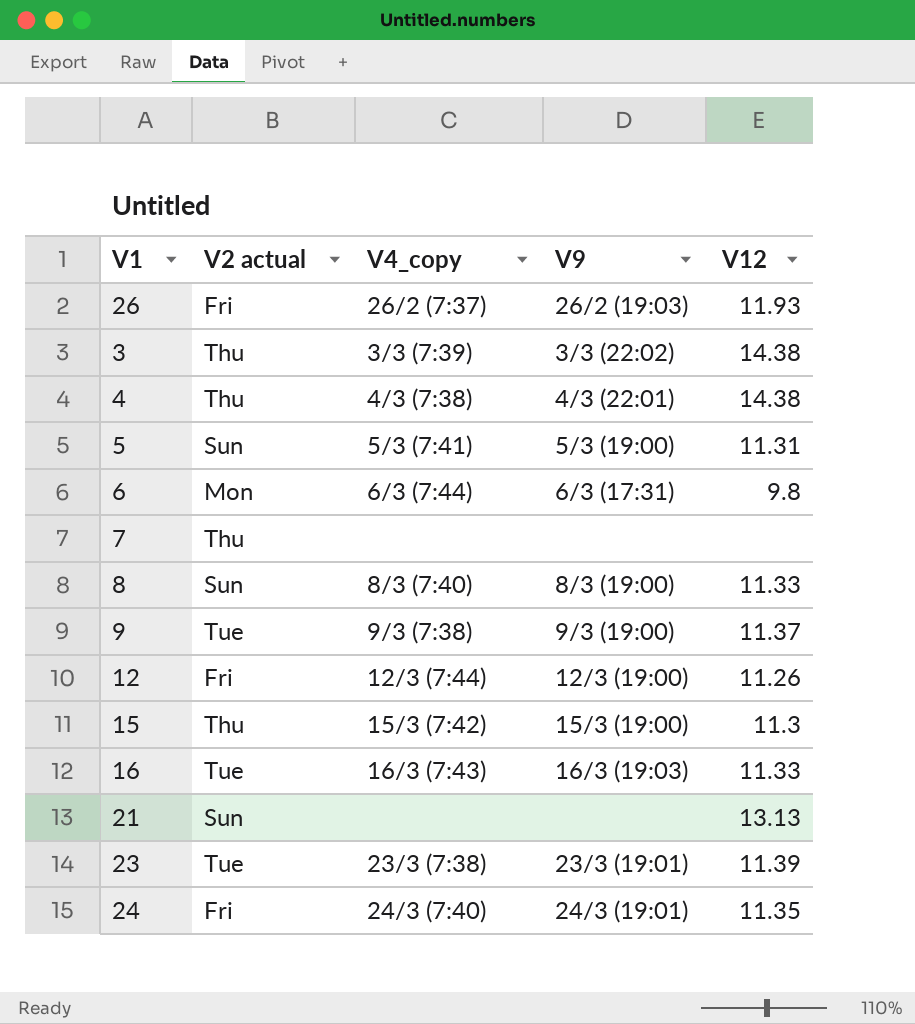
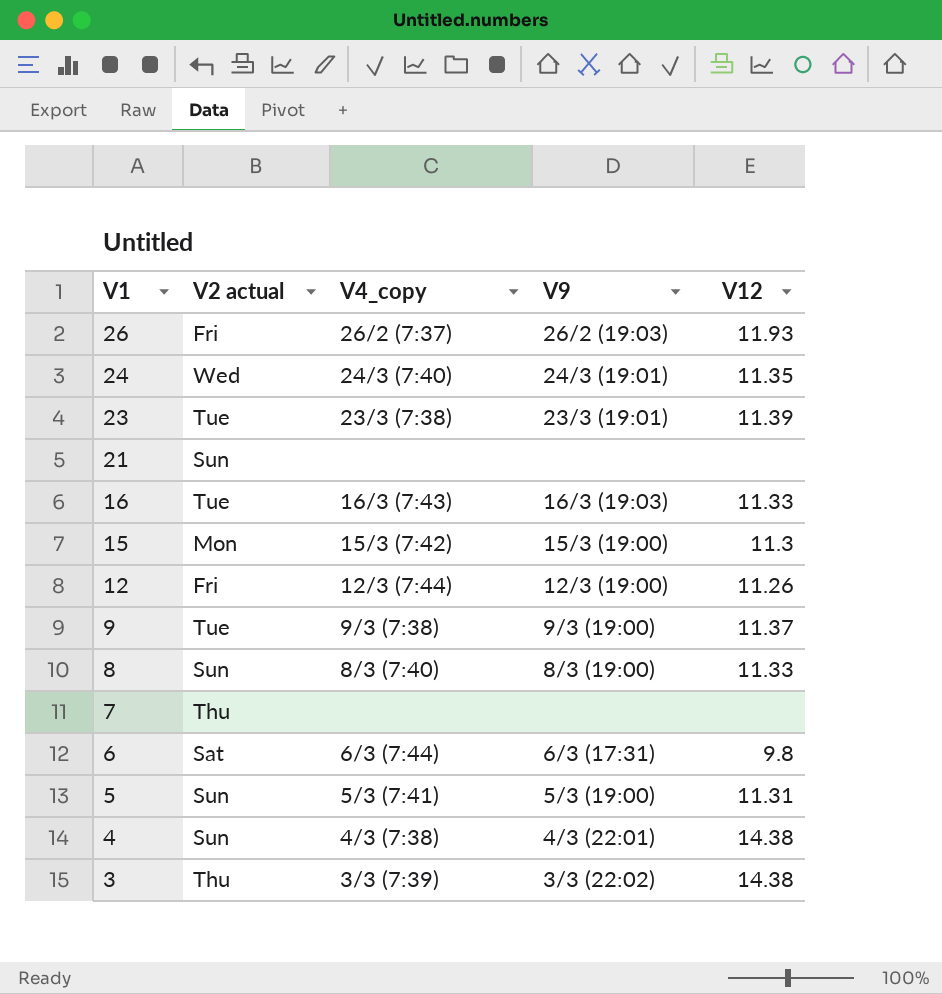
row order: none -> V1 descending
24 | V2 actual: Fri -> Wed
21 | V12: 13.13 -> none
15 | V2 actual: Thu -> Mon
6 | V2 actual: Mon -> Sat
4 | V2 actual: Thu -> Sun

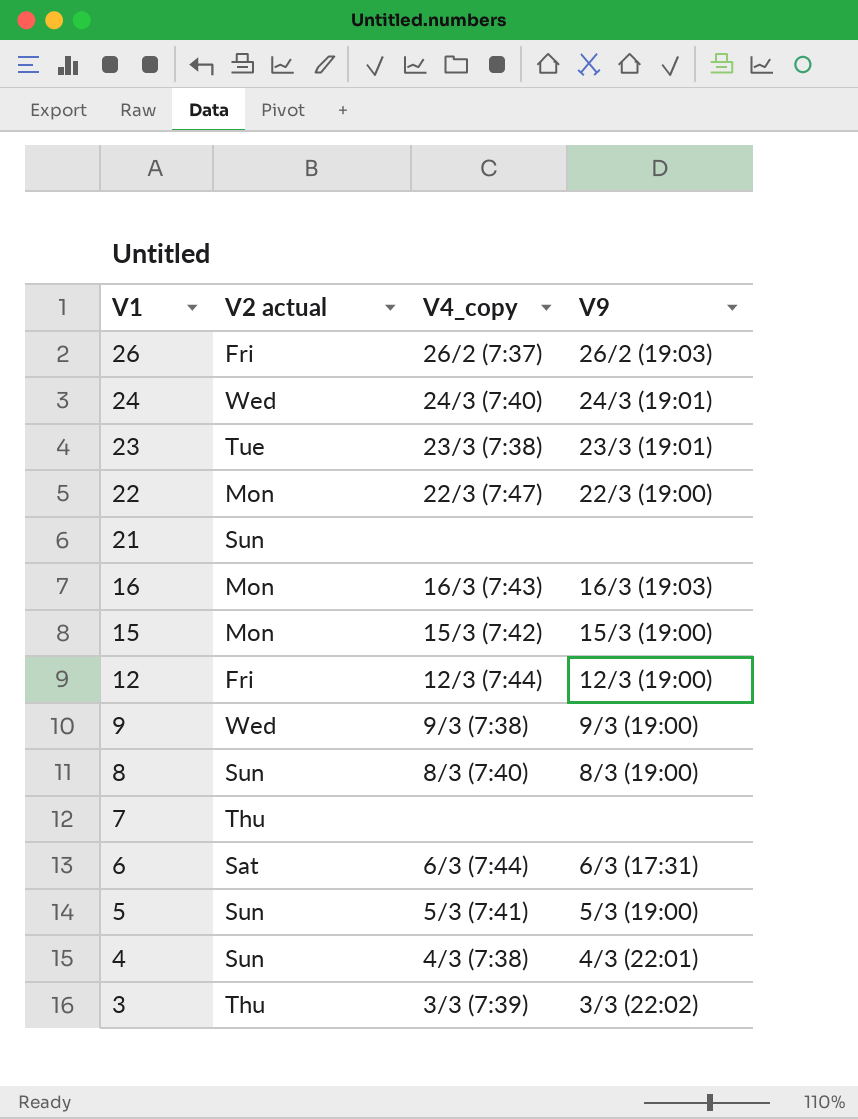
column V12 | position: 5 -> none
row 22: none -> Mon | 22/3 (7:47) | 22/3 (19:00)
16 | V2 actual: Tue -> Mon
9 | V2 actual: Tue -> Wed

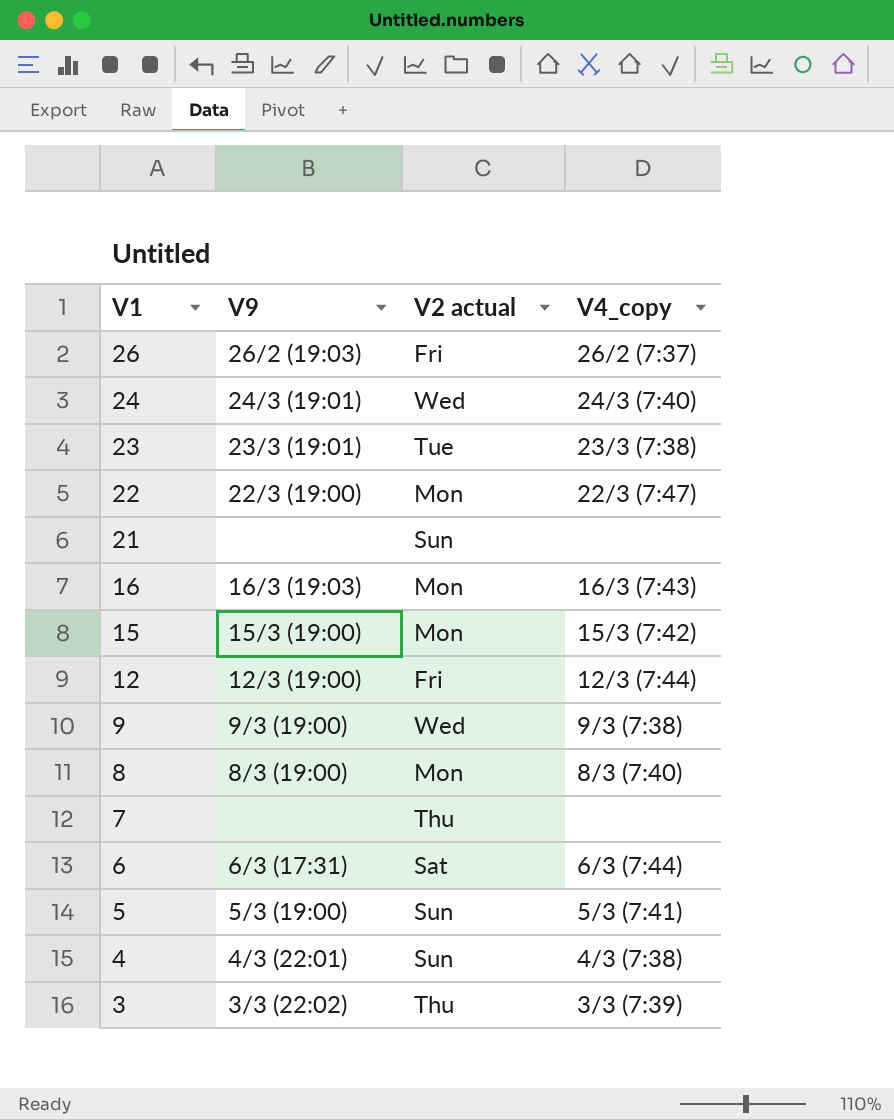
column V9 | position: 4 -> 2
8 | V2 actual: Sun -> Mon

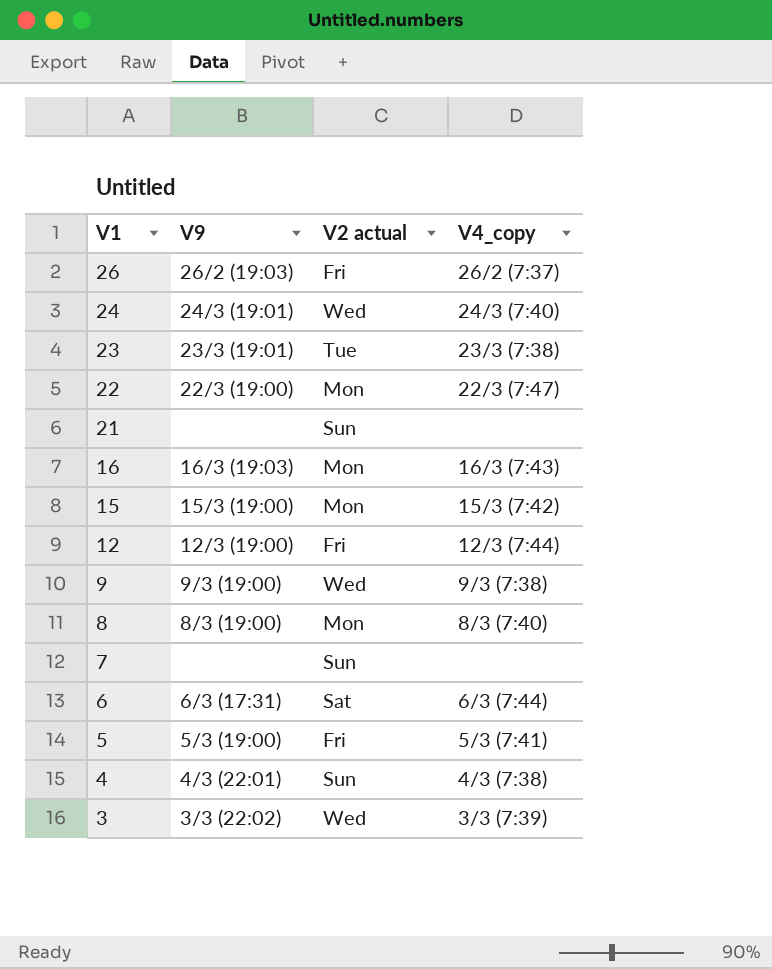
7 | V2 actual: Thu -> Sun
5 | V2 actual: Sun -> Fri
3 | V2 actual: Thu -> Wed

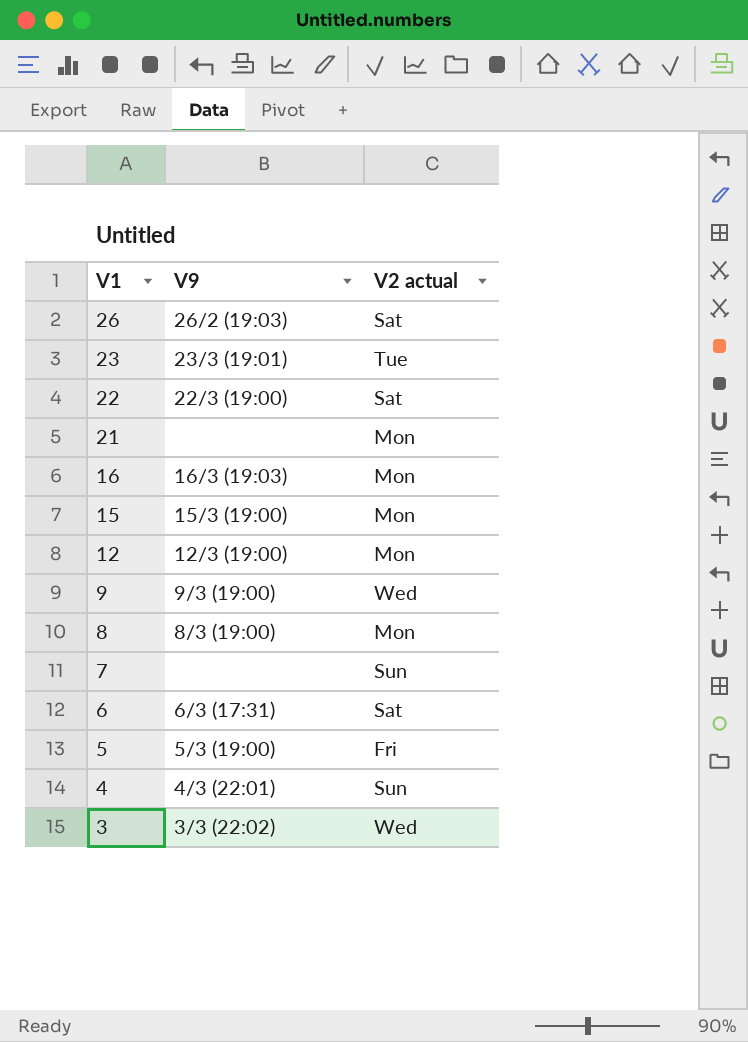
column V4_copy | position: 4 -> none
row 24: 24/3 (19:01) | Wed | 24/3 (7:40) -> none
26 | V2 actual: Fri -> Sat
22 | V2 actual: Mon -> Sat
21 | V2 actual: Sun -> Mon
12 | V2 actual: Fri -> Mon

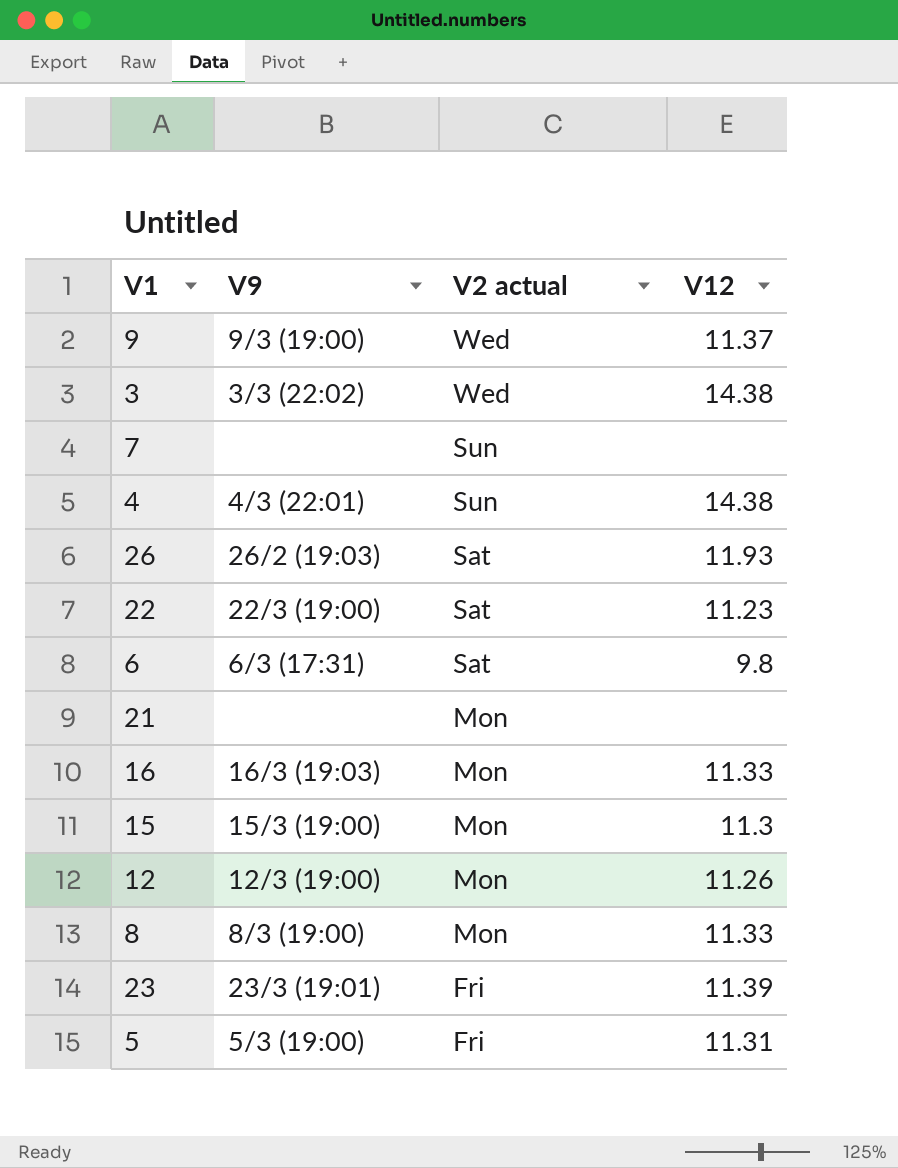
row order: V1 descending -> V2 actual descending
column V12 | position: none -> 4
23 | V2 actual: Tue -> Fri

